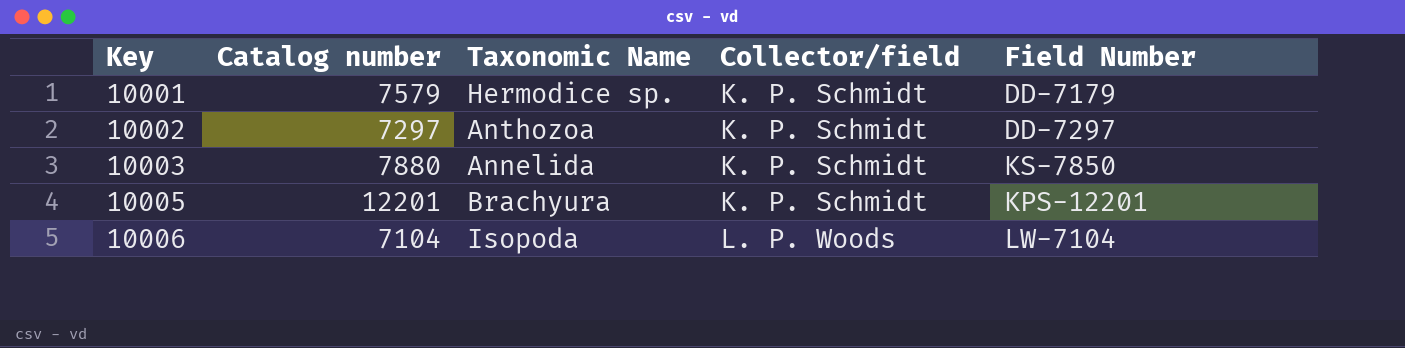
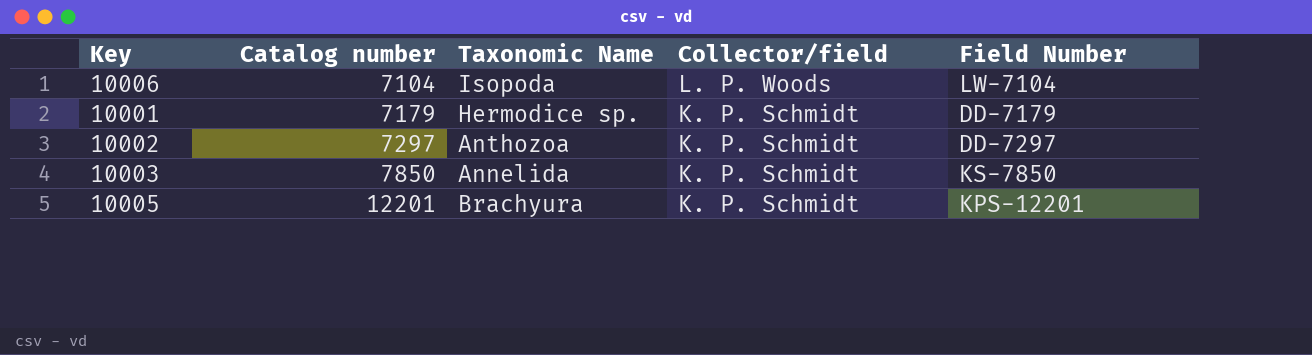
row order: Key ascending -> Catalog number ascending
10001 | Catalog number: 7579 -> 7179
10003 | Catalog number: 7880 -> 7850

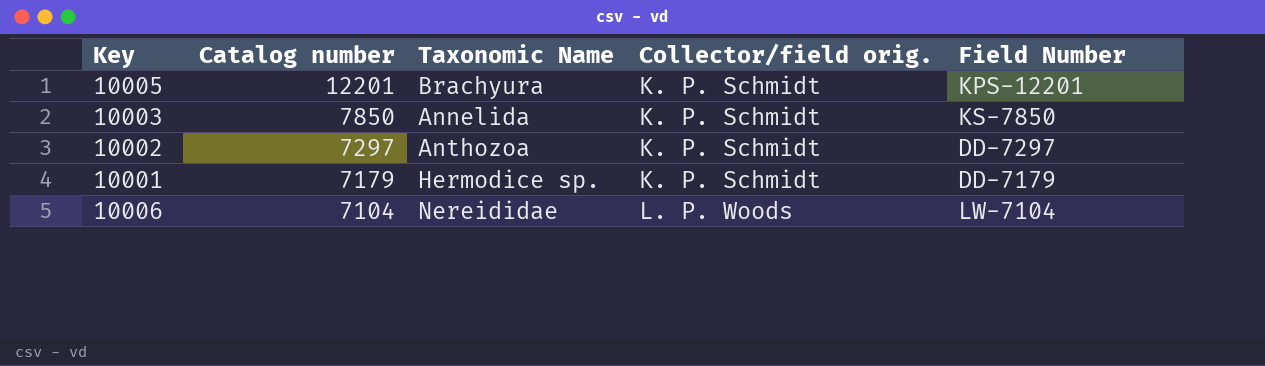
row order: Catalog number ascending -> Catalog number descending
column name: Collector/field -> Collector/field orig.
10006 | Taxonomic Name: Isopoda -> Nereididae

